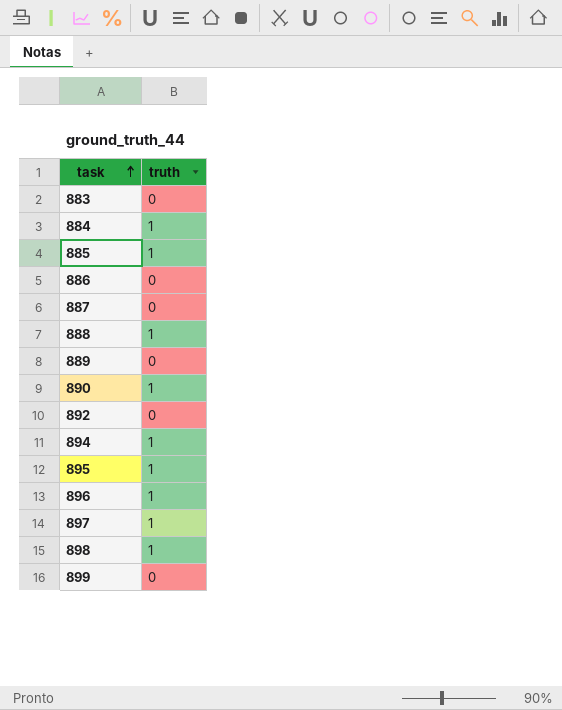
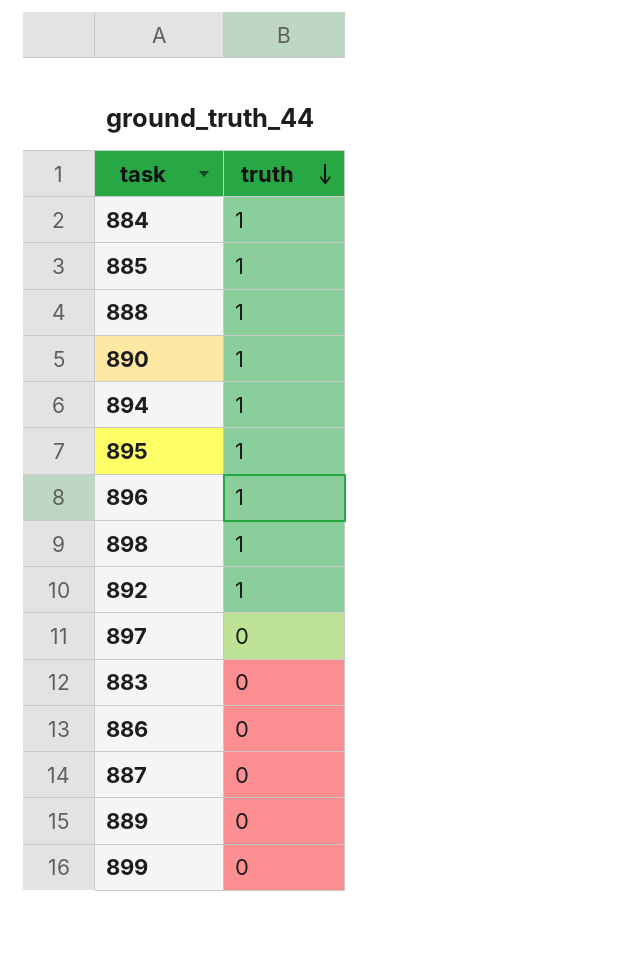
row order: task ascending -> truth descending
892 | truth: 0 -> 1
897 | truth: 1 -> 0

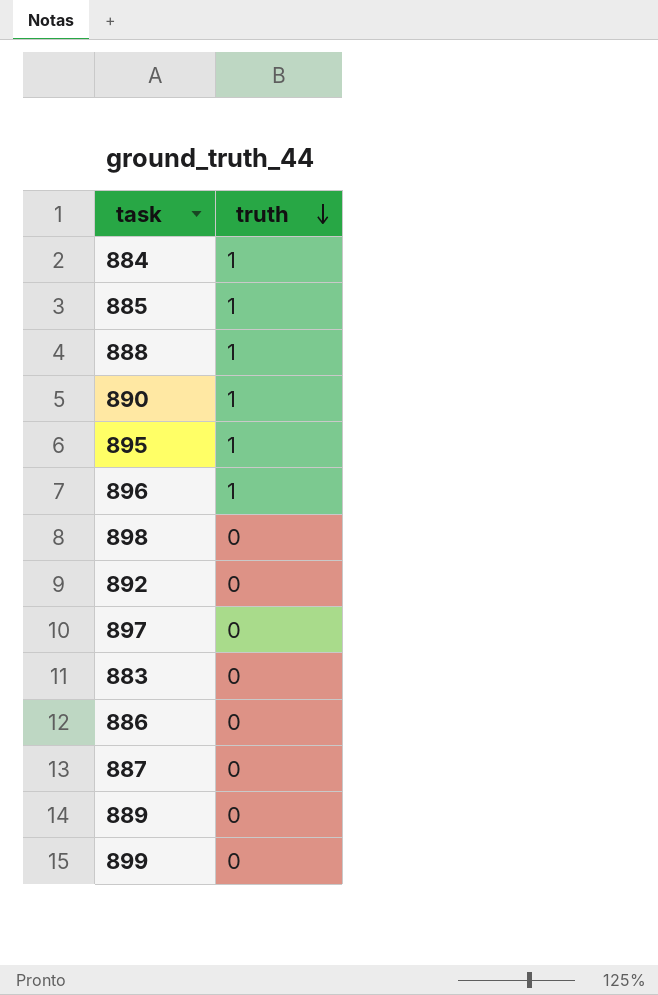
row 894: 1 -> none
898 | truth: 1 -> 0
892 | truth: 1 -> 0

